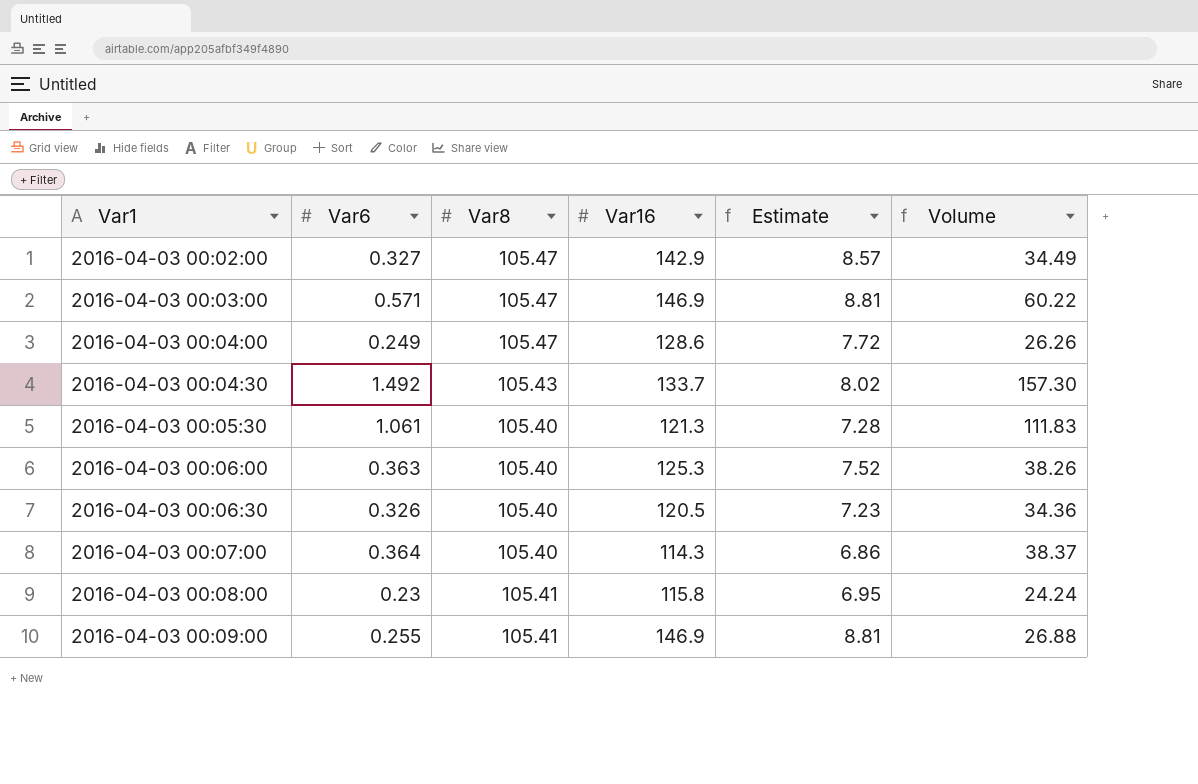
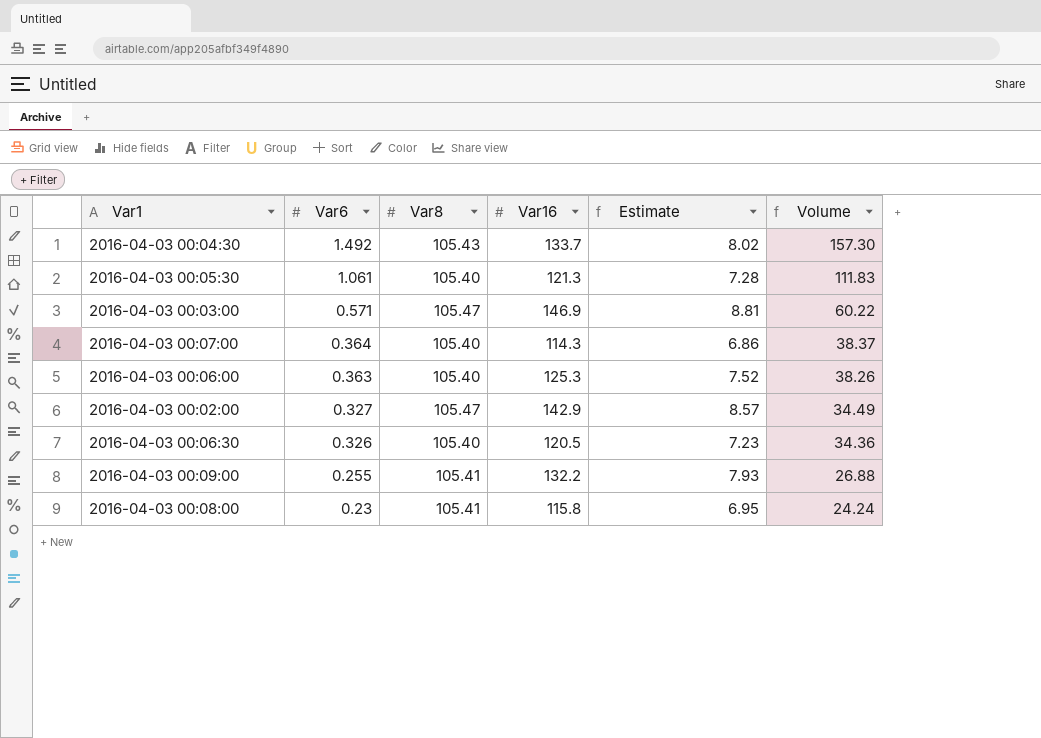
row order: Var1 ascending -> Var6 descending
row 2016-04-03 00:04:00: 0.249 | 105.47 | 128.6 | 7.72 | 26.26 -> none
2016-04-03 00:09:00 | Var16: 146.9 -> 132.2
2016-04-03 00:09:00 | Estimate: 8.81 -> 7.93

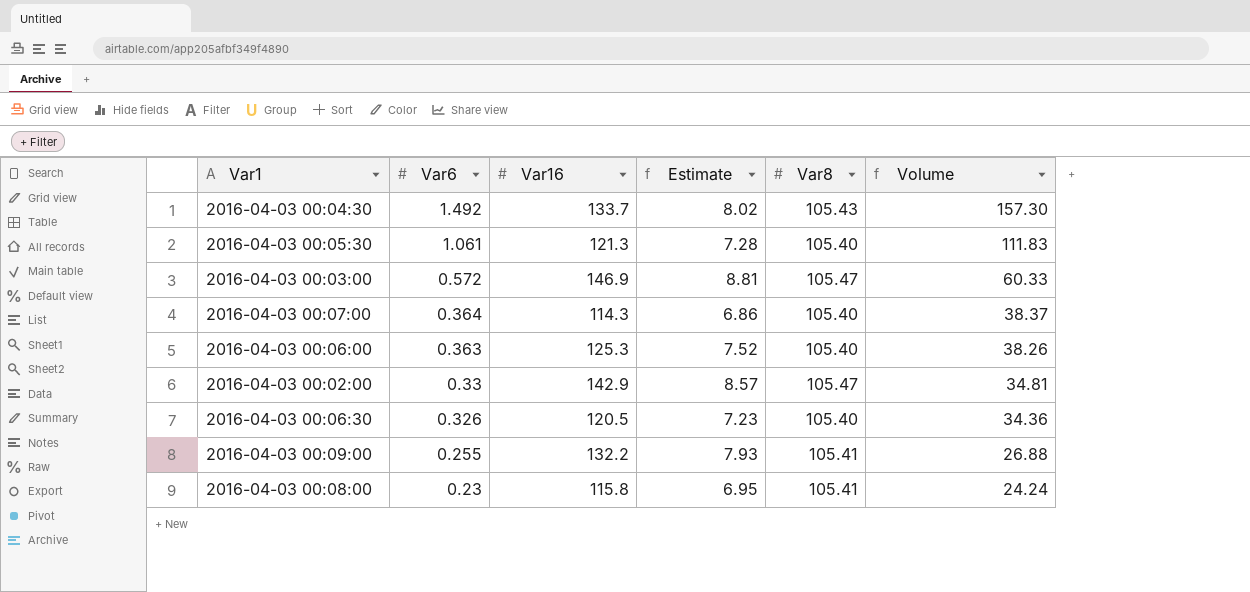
column Var8 | position: 3 -> 5
2016-04-03 00:03:00 | Var6: 0.571 -> 0.572
2016-04-03 00:03:00 | Volume: 60.22 -> 60.33
2016-04-03 00:02:00 | Var6: 0.327 -> 0.33
2016-04-03 00:02:00 | Volume: 34.49 -> 34.81

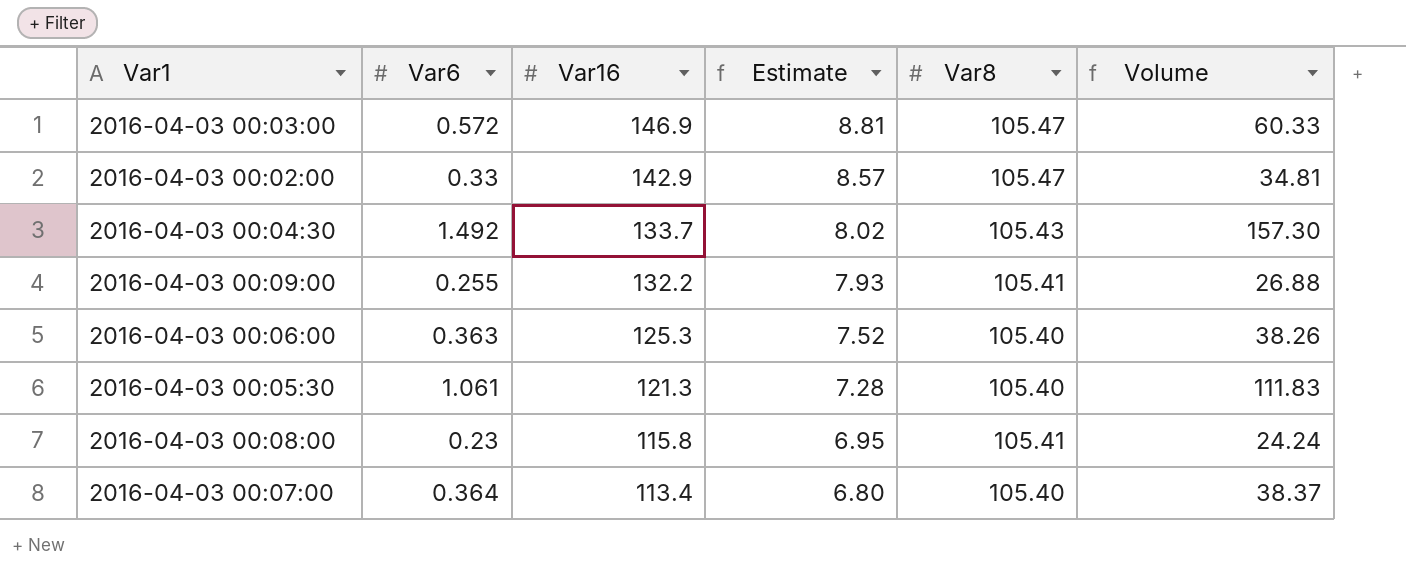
row order: Var6 descending -> Var16 descending
row 2016-04-03 00:06:30: 0.326 | 120.5 | 7.23 | 105.40 | 34.36 -> none
2016-04-03 00:07:00 | Var16: 114.3 -> 113.4
2016-04-03 00:07:00 | Estimate: 6.86 -> 6.80

